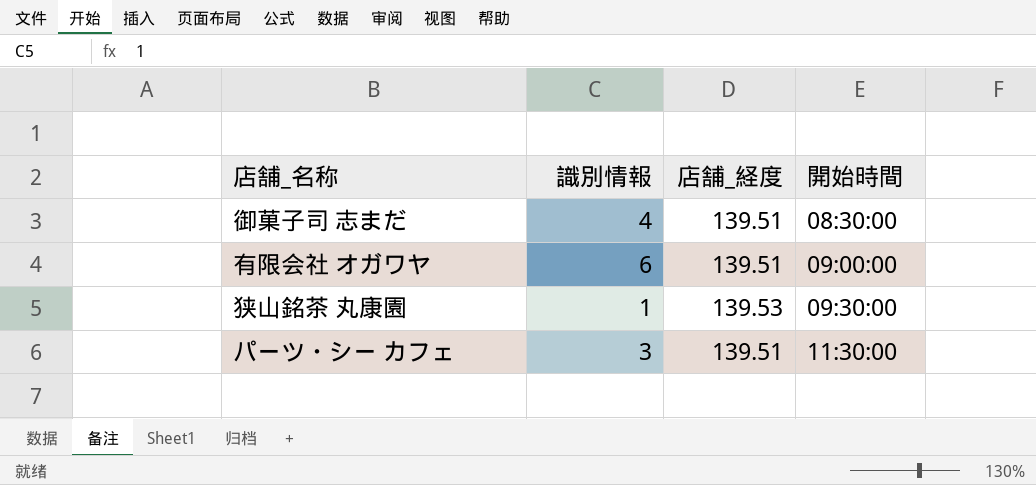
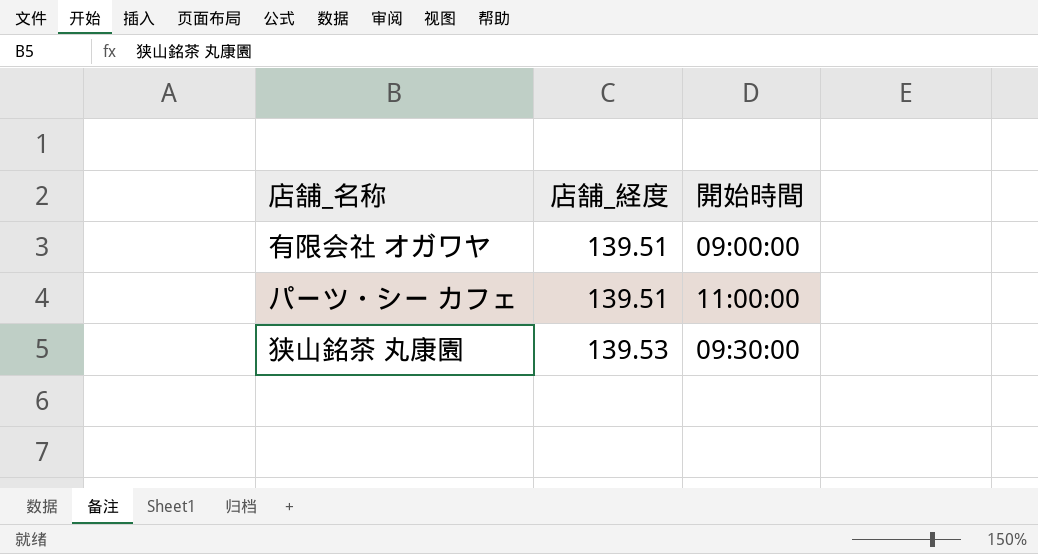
row order: 開始時間 ascending -> 店舗_経度 ascending
column 識別情報 | position: 2 -> none
row 御菓子司 志まだ: 4 | 139.51 | 08:30:00 -> none
パーツ・シー カフェ | 開始時間: 11:30:00 -> 11:00:00

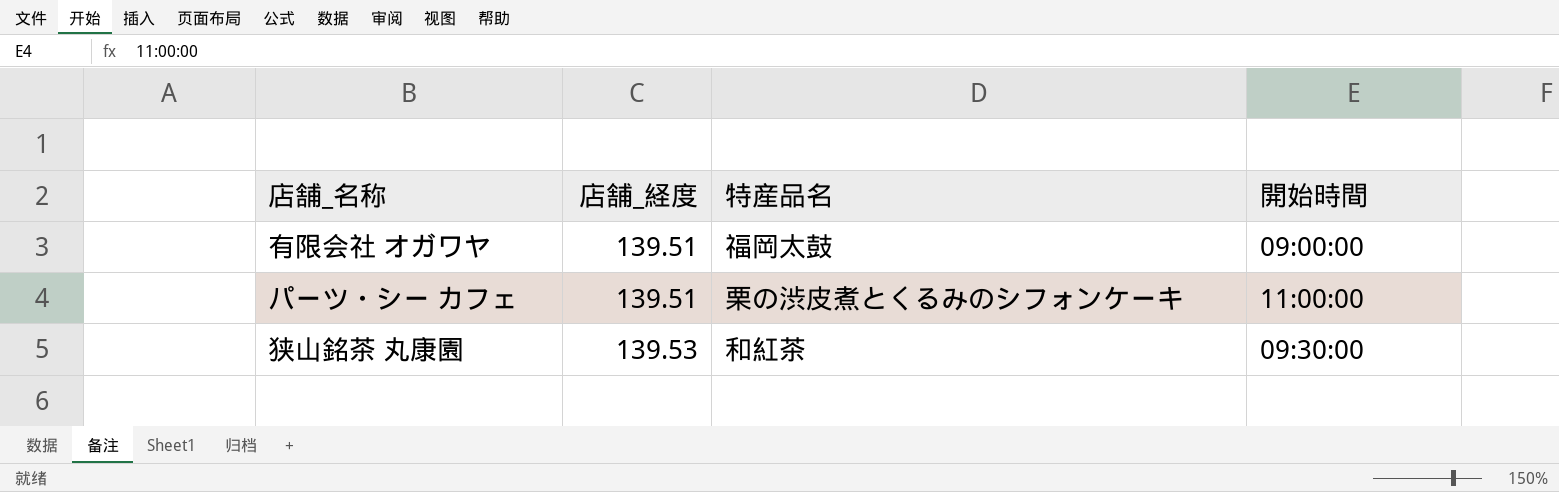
column 特産品名 | position: none -> 3

